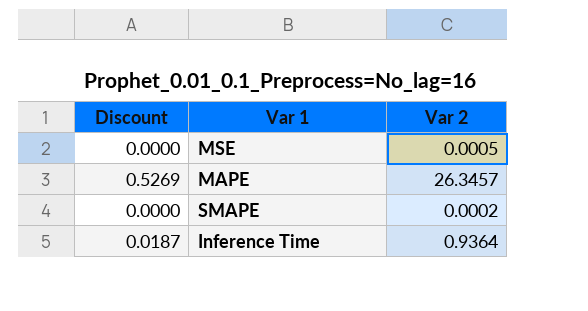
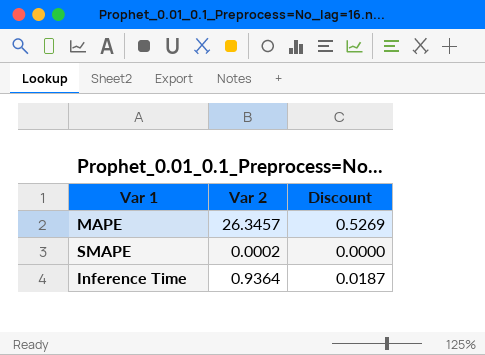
column Discount | position: 1 -> 3
row MSE: 0.0000 | 0.0005 -> none

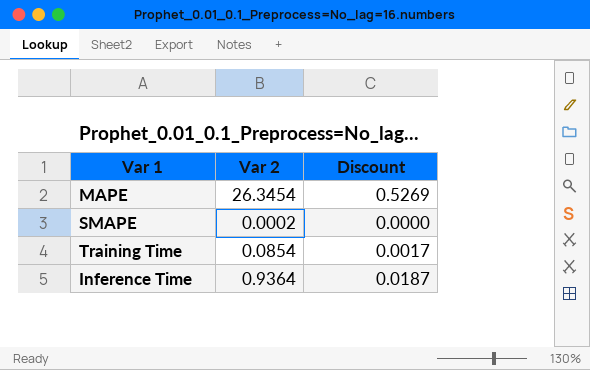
MAPE | Var 2: 26.3457 -> 26.3454
row Training Time: none -> 0.0854 | 0.0017

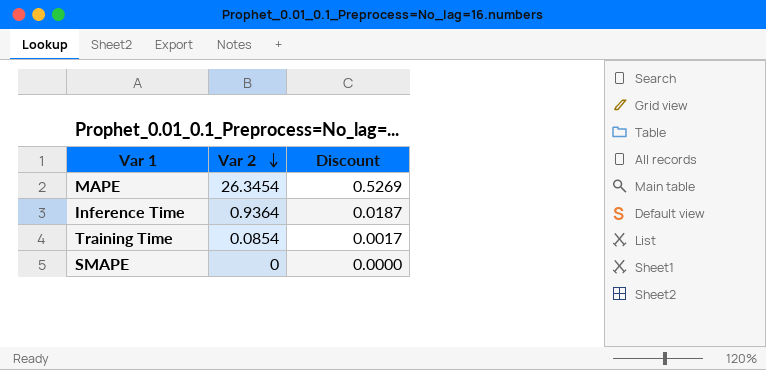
row order: none -> Var 2 descending
SMAPE | Var 2: 0.0002 -> 0

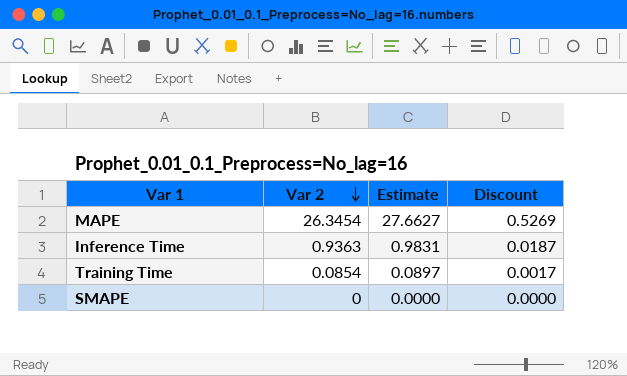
column Estimate | formula: none -> [Var 2] * 1.05
Inference Time | Var 2: 0.9364 -> 0.9363

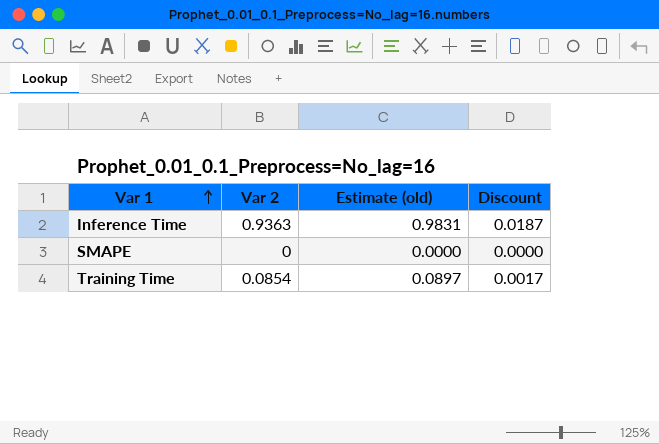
row order: Var 2 descending -> Var 1 ascending
column name: Estimate -> Estimate (old)
row MAPE: 26.3454 | 27.6627 | 0.5269 -> none

